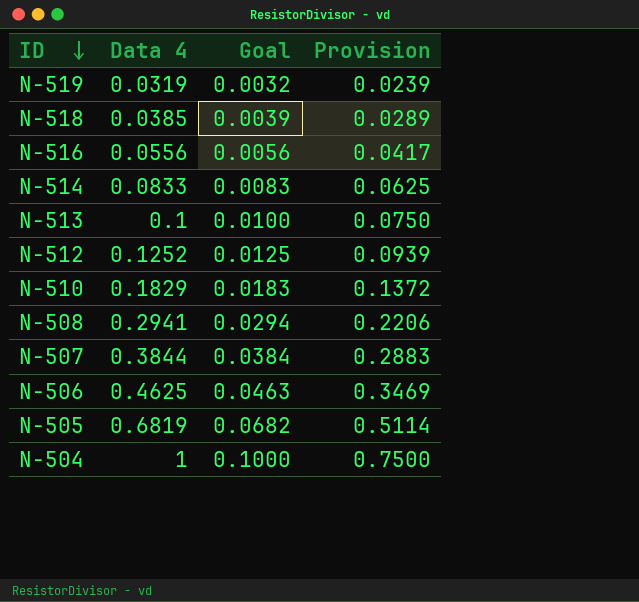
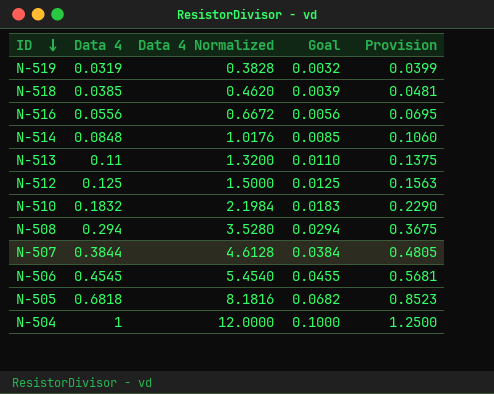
column Data 4 Normalized | formula: none -> [Data 4] * 12
column Provision | formula: [Data 4] * 0.75 -> [Data 4] * 1.25
N-514 | Data 4: 0.0833 -> 0.0848
N-514 | Goal: 0.0083 -> 0.0085
N-513 | Data 4: 0.1 -> 0.11
N-513 | Goal: 0.0100 -> 0.0110
N-512 | Data 4: 0.1252 -> 0.125
N-510 | Data 4: 0.1829 -> 0.1832
N-508 | Data 4: 0.2941 -> 0.294
N-506 | Data 4: 0.4625 -> 0.4545
N-506 | Goal: 0.0463 -> 0.0455
N-505 | Data 4: 0.6819 -> 0.6818

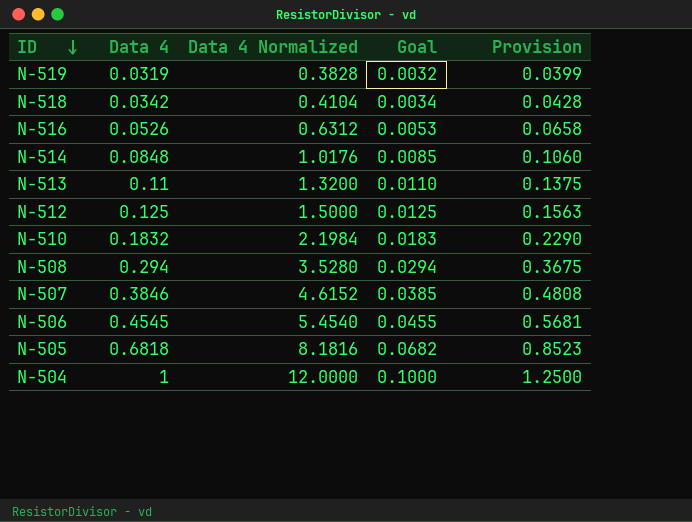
N-518 | Data 4: 0.0385 -> 0.0342
N-518 | Data 4 Normalized: 0.4620 -> 0.4104
N-518 | Goal: 0.0039 -> 0.0034
N-518 | Provision: 0.0481 -> 0.0428
N-516 | Data 4: 0.0556 -> 0.0526
N-516 | Data 4 Normalized: 0.6672 -> 0.6312
N-516 | Goal: 0.0056 -> 0.0053
N-516 | Provision: 0.0695 -> 0.0658
N-507 | Data 4: 0.3844 -> 0.3846
N-507 | Data 4 Normalized: 4.6128 -> 4.6152
N-507 | Goal: 0.0384 -> 0.0385
N-507 | Provision: 0.4805 -> 0.4808

